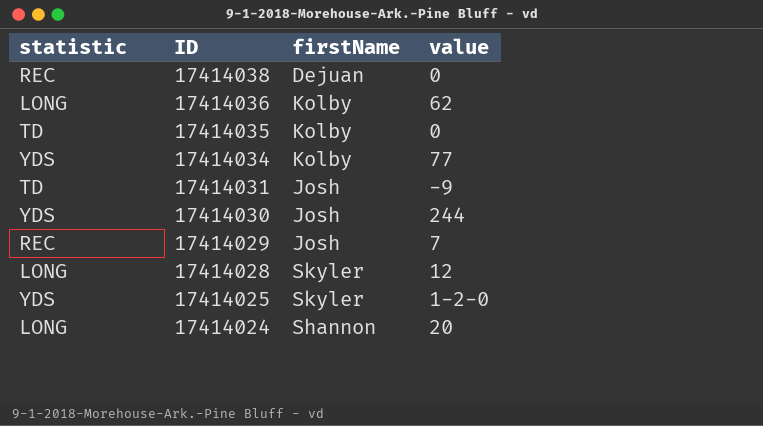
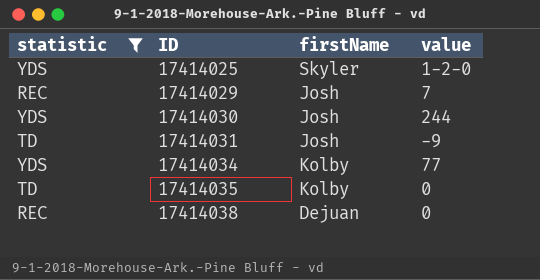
filter: none -> statistic != LONG
row order: ID descending -> ID ascending

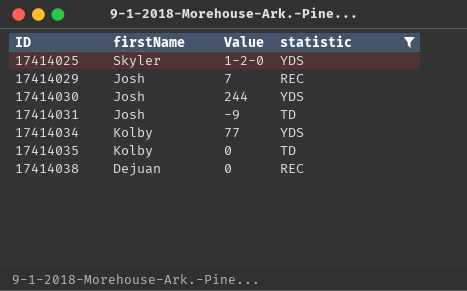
column name: value -> Value
column statistic | position: 1 -> 4

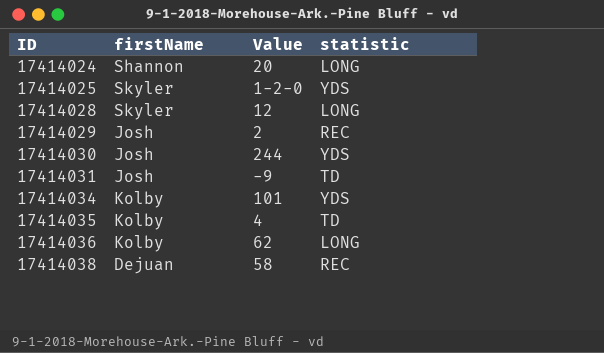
filter: statistic != LONG -> none
17414029 | Value: 7 -> 2
17414034 | Value: 77 -> 101
17414035 | Value: 0 -> 4
17414038 | Value: 0 -> 58

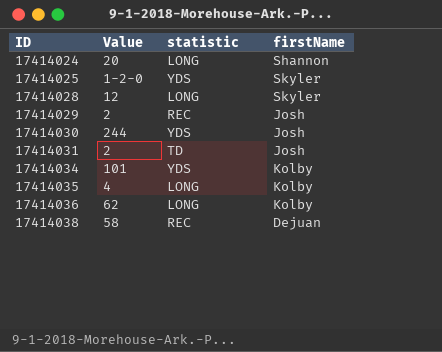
column firstName | position: 2 -> 4
17414031 | Value: -9 -> 2
17414035 | statistic: TD -> LONG

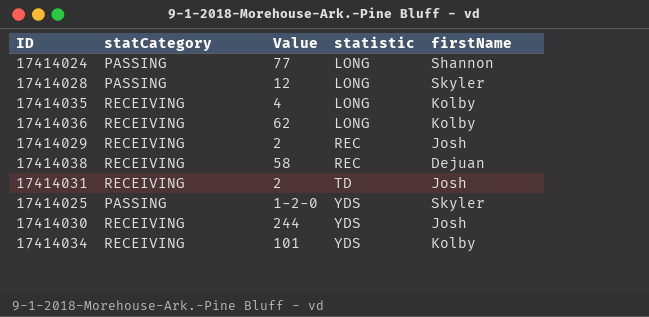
row order: ID ascending -> statistic ascending
column statCategory | position: none -> 2
17414024 | Value: 20 -> 77

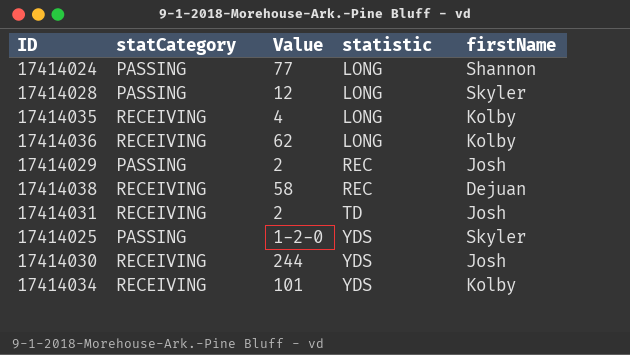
17414029 | statCategory: RECEIVING -> PASSING

